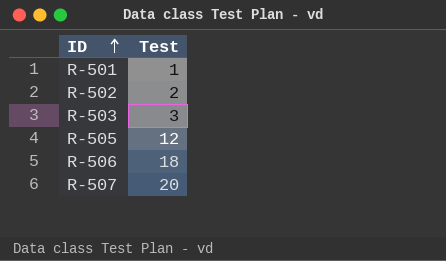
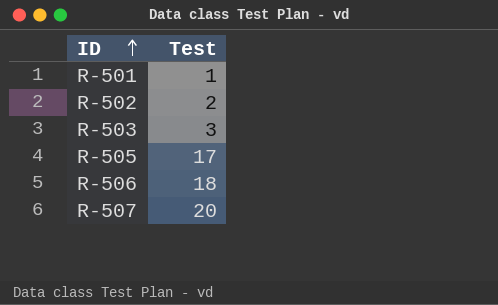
R-505 | Test: 12 -> 17

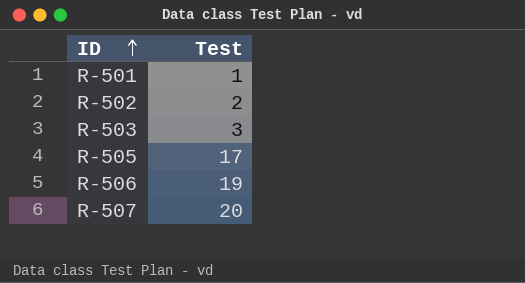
R-506 | Test: 18 -> 19

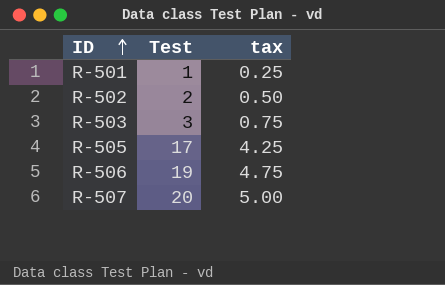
column tax | formula: none -> [Test] * 0.25

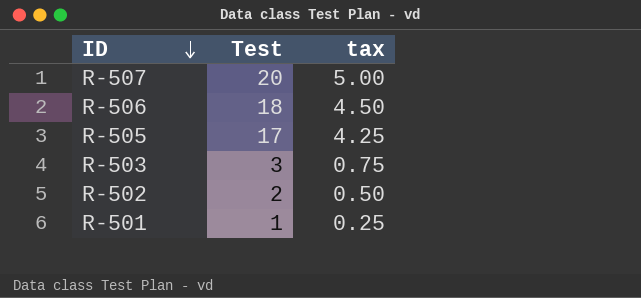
row order: ID ascending -> ID descending
R-506 | Test: 19 -> 18
R-506 | tax: 4.75 -> 4.50

